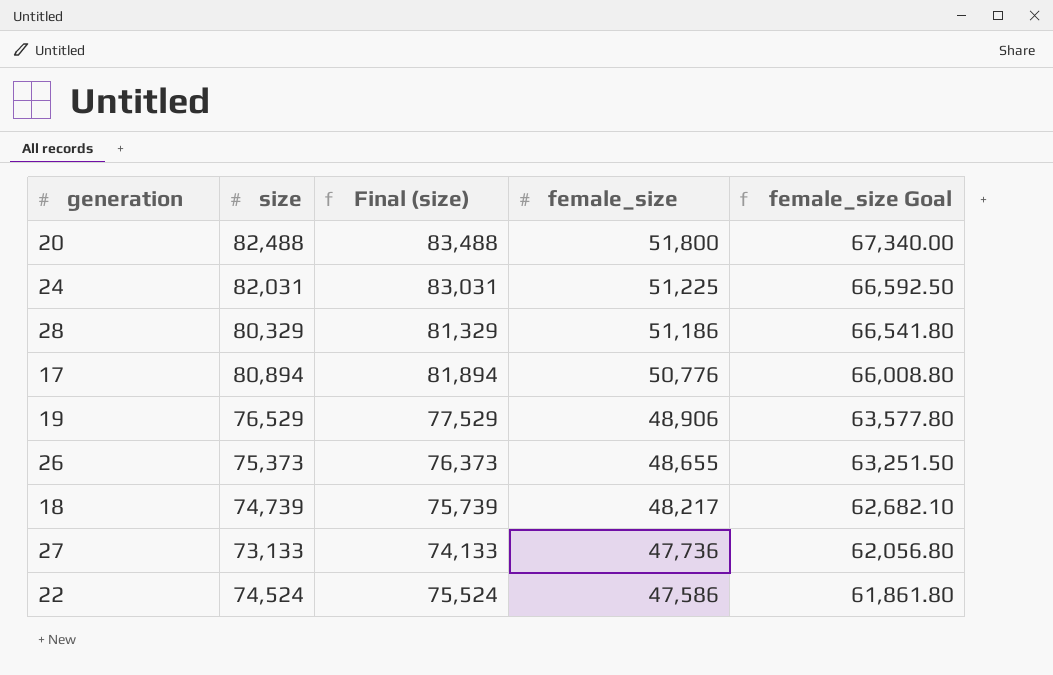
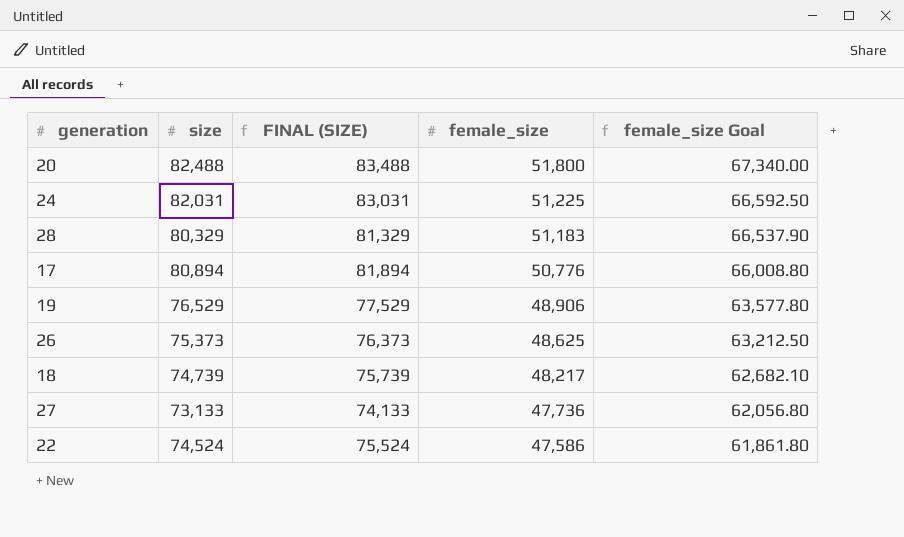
column name: Final (size) -> FINAL (SIZE)
28 | female_size: 51,186 -> 51,183
28 | female_size Goal: 66,541.80 -> 66,537.90
26 | female_size: 48,655 -> 48,625
26 | female_size Goal: 63,251.50 -> 63,212.50

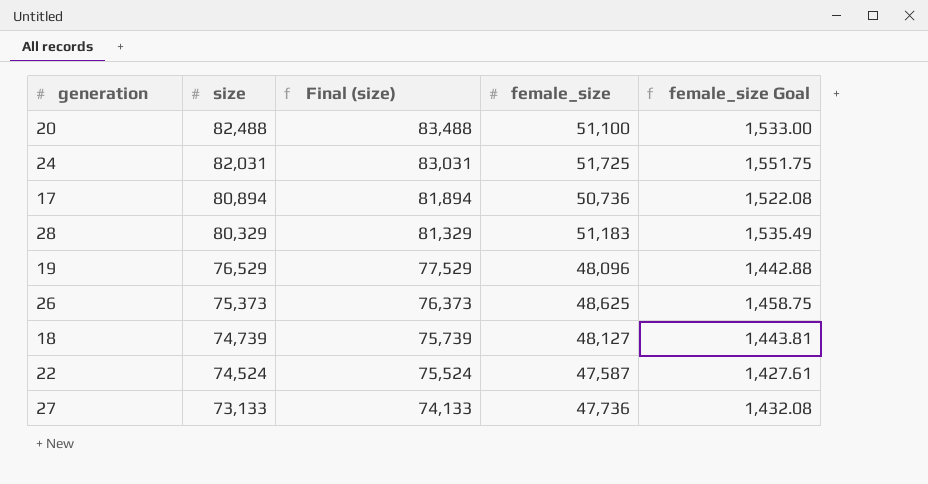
row order: female_size descending -> size descending
column name: FINAL (SIZE) -> Final (size)
column female_size Goal | formula: [female_size] * 1.3 -> [female_size] * 0.03
20 | female_size: 51,800 -> 51,100
24 | female_size: 51,225 -> 51,725
17 | female_size: 50,776 -> 50,736
19 | female_size: 48,906 -> 48,096
18 | female_size: 48,217 -> 48,127
22 | female_size: 47,586 -> 47,587

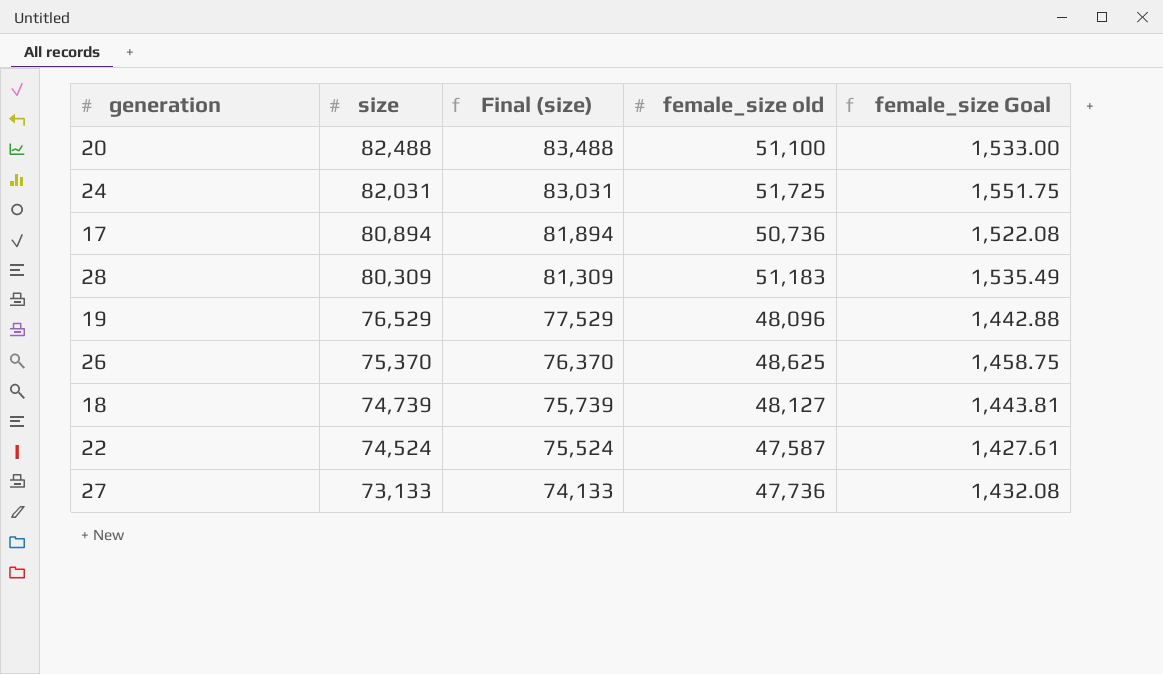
column name: female_size -> female_size old
28 | size: 80,329 -> 80,309
28 | Final (size): 81,329 -> 81,309
26 | size: 75,373 -> 75,370
26 | Final (size): 76,373 -> 76,370

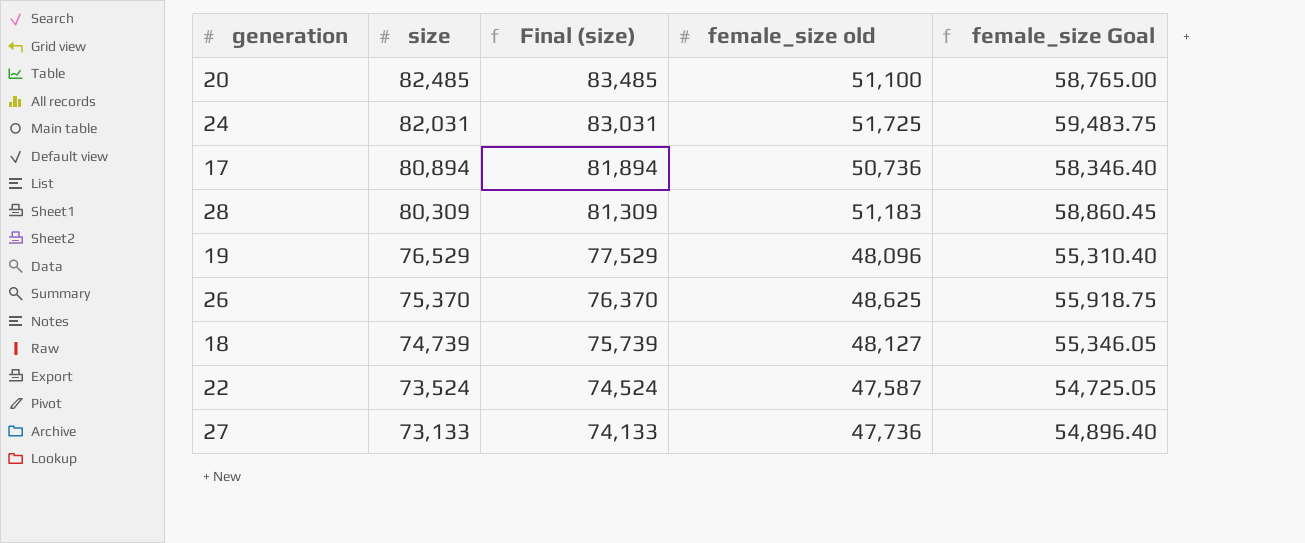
column female_size Goal | formula: [female_size old] * 0.03 -> [female_size old] * 1.15
20 | size: 82,488 -> 82,485
20 | Final (size): 83,488 -> 83,485
22 | size: 74,524 -> 73,524
22 | Final (size): 75,524 -> 74,524

